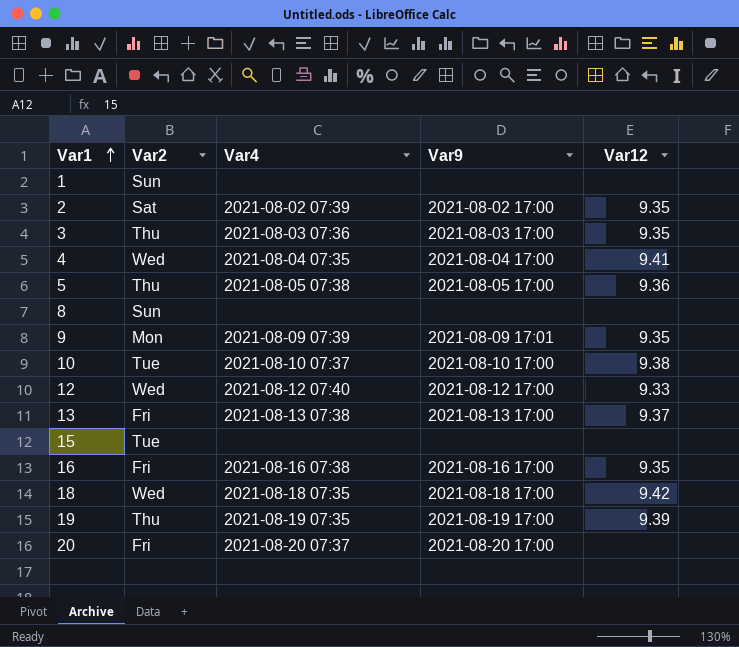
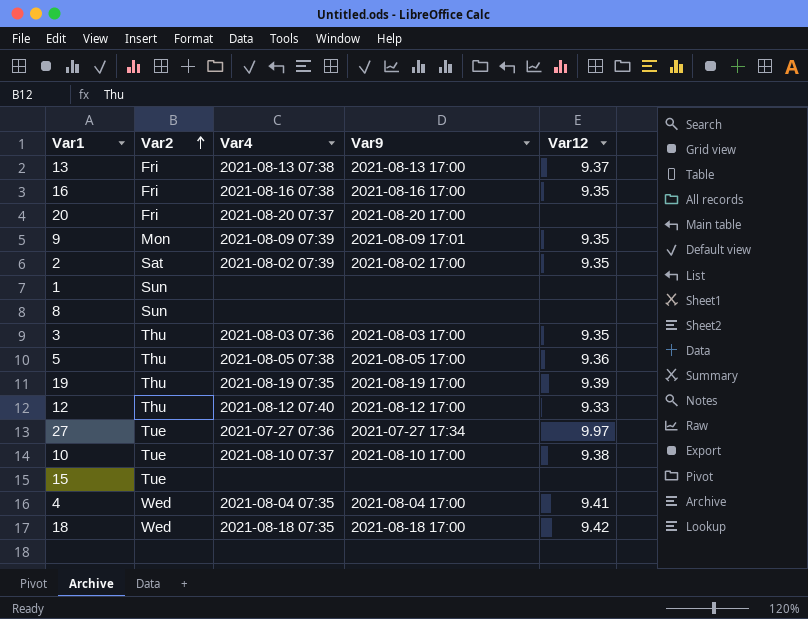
row order: Var1 ascending -> Var2 ascending
12 | Var2: Wed -> Thu
row 27: none -> Tue | 2021-07-27 07:36 | 2021-07-27 17:34 | 9.97

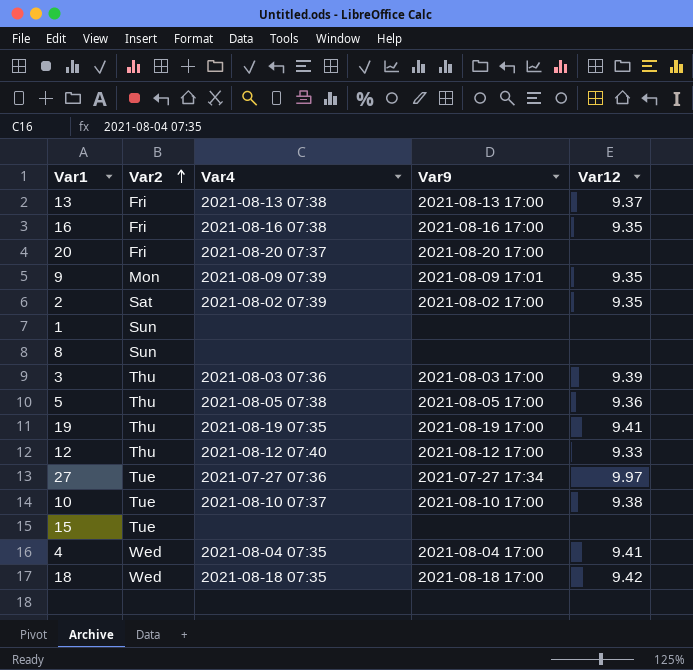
3 | Var12: 9.35 -> 9.39
19 | Var12: 9.39 -> 9.41

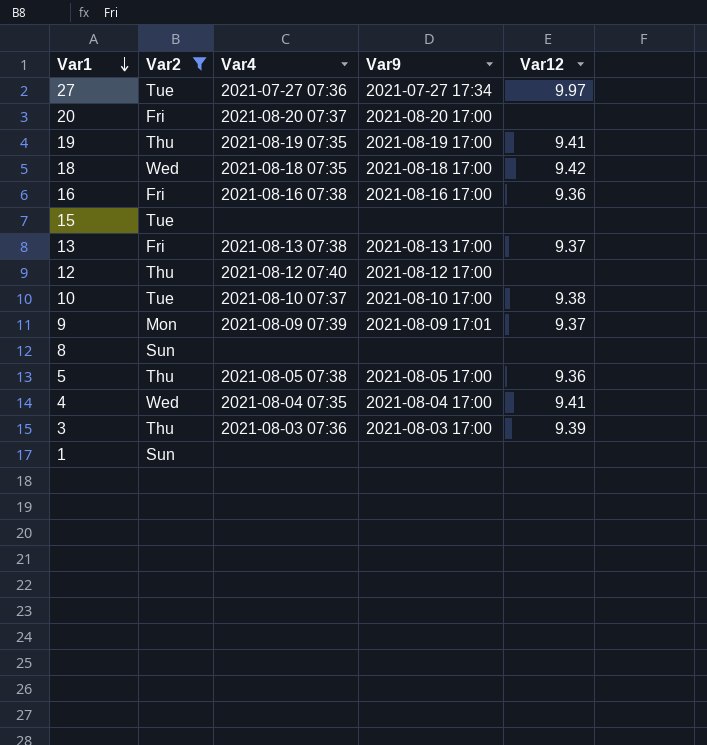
filter: none -> Var2 != Sat
row order: Var2 ascending -> Var1 descending
16 | Var12: 9.35 -> 9.36
12 | Var12: 9.33 -> none
9 | Var12: 9.35 -> 9.37

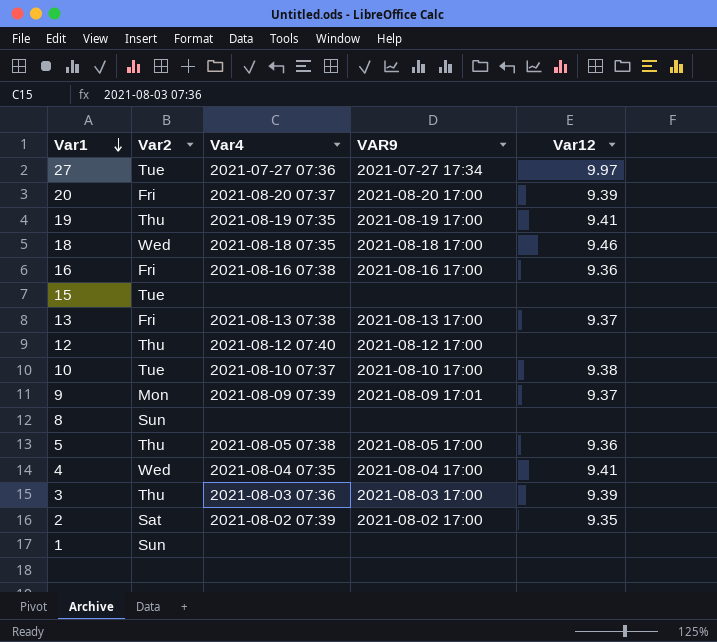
filter: Var2 != Sat -> none
column name: Var9 -> VAR9
20 | Var12: none -> 9.39
18 | Var12: 9.42 -> 9.46

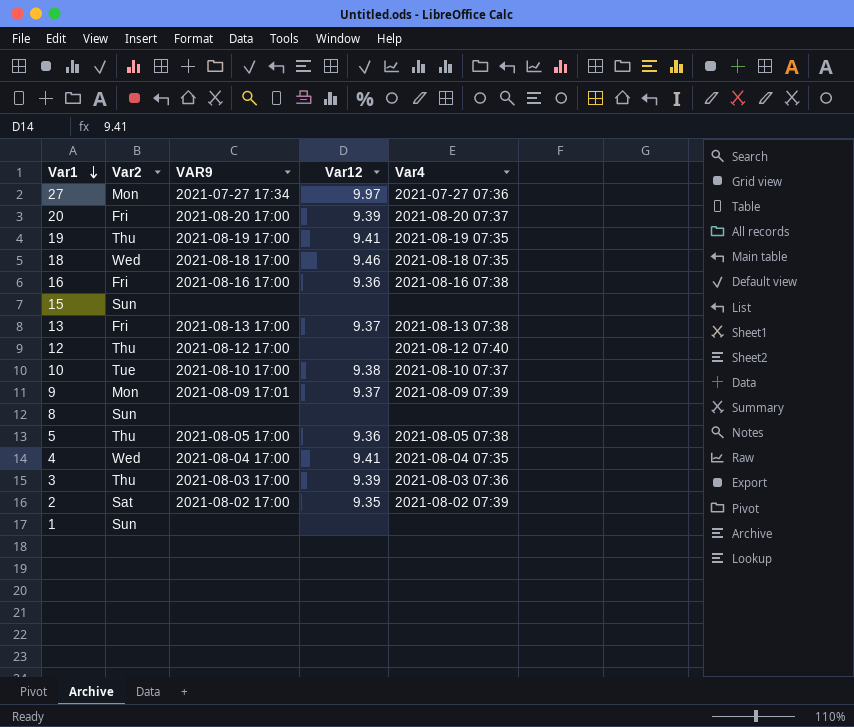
column Var4 | position: 3 -> 5
27 | Var2: Tue -> Mon
15 | Var2: Tue -> Sun

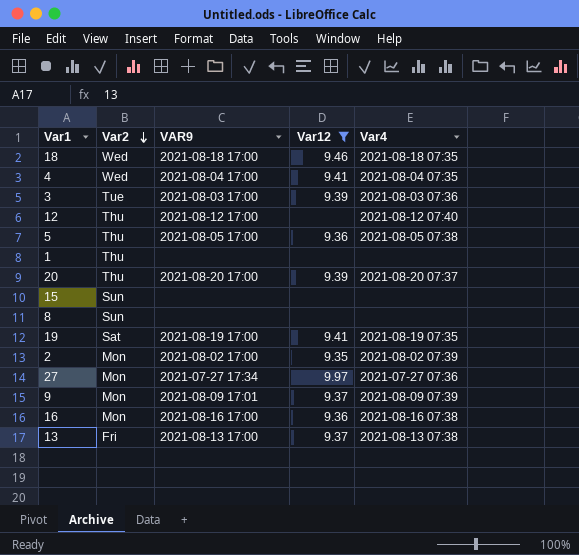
filter: none -> Var12 != 9.38
row order: Var1 descending -> Var2 descending
3 | Var2: Thu -> Tue
1 | Var2: Sun -> Thu
20 | Var2: Fri -> Thu
19 | Var2: Thu -> Sat
2 | Var2: Sat -> Mon
16 | Var2: Fri -> Mon

